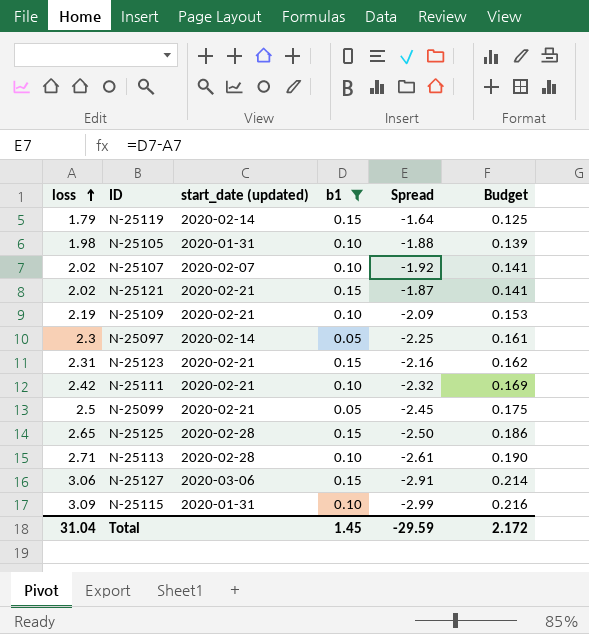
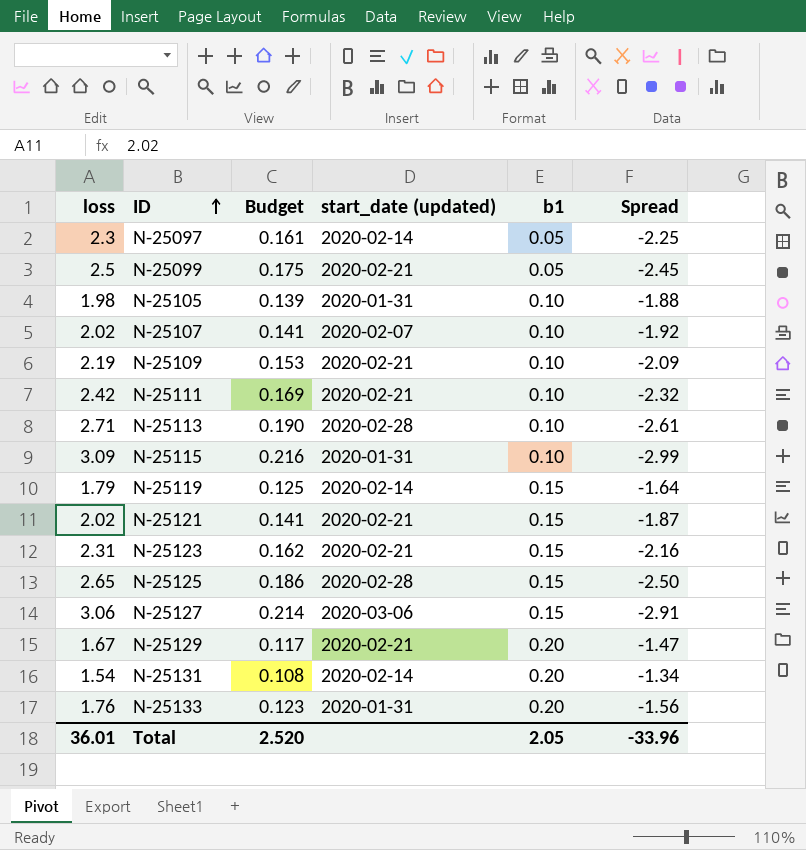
filter: b1 != 0.20 -> none
row order: loss ascending -> ID ascending
column Budget | position: 6 -> 3
Total | loss: 31.04 -> 36.01
Total | Budget: 2.172 -> 2.520
Total | b1: 1.45 -> 2.05
Total | Spread: -29.59 -> -33.96

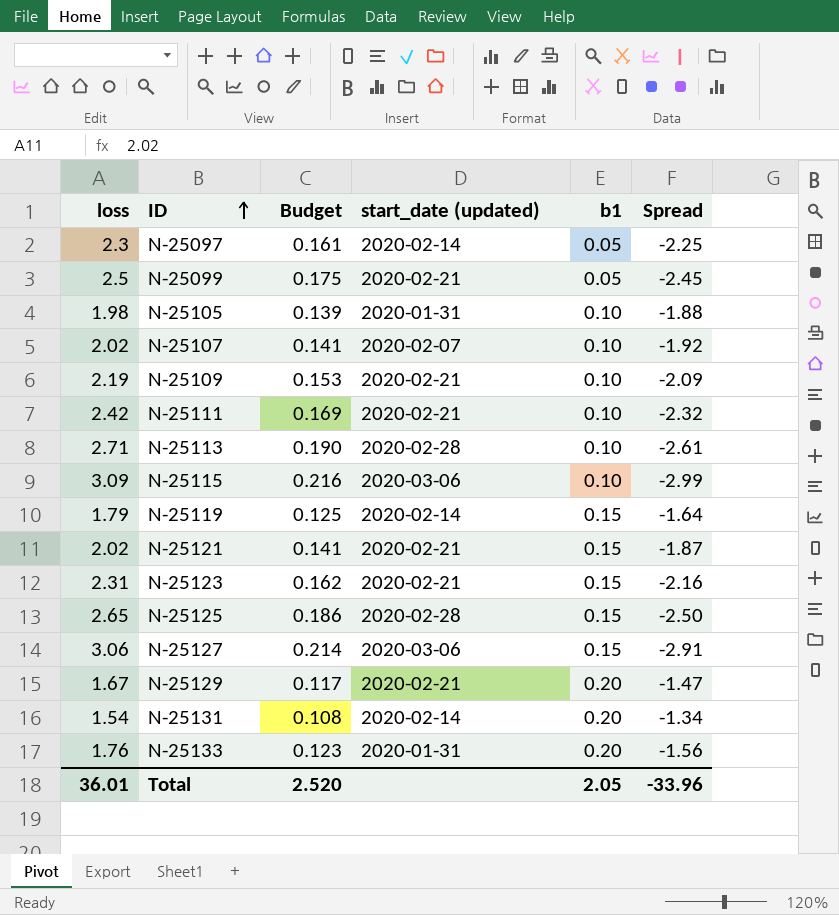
N-25115 | start_date (updated): 2020-01-31 -> 2020-03-06

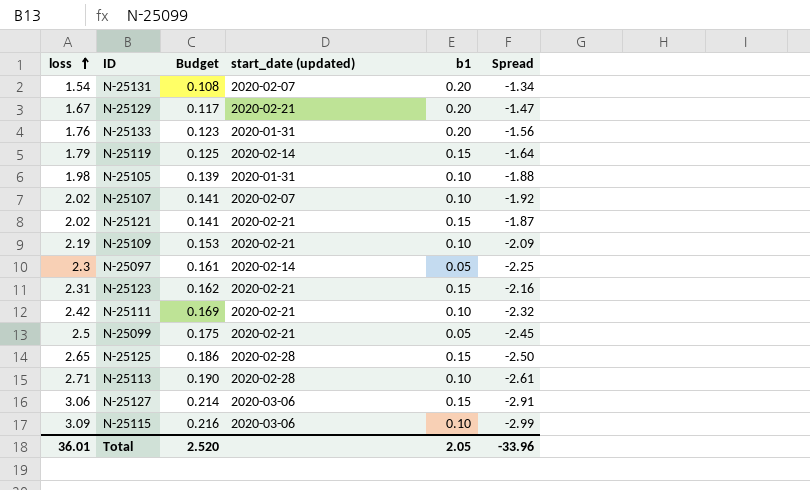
row order: ID ascending -> loss ascending
N-25131 | start_date (updated): 2020-02-14 -> 2020-02-07

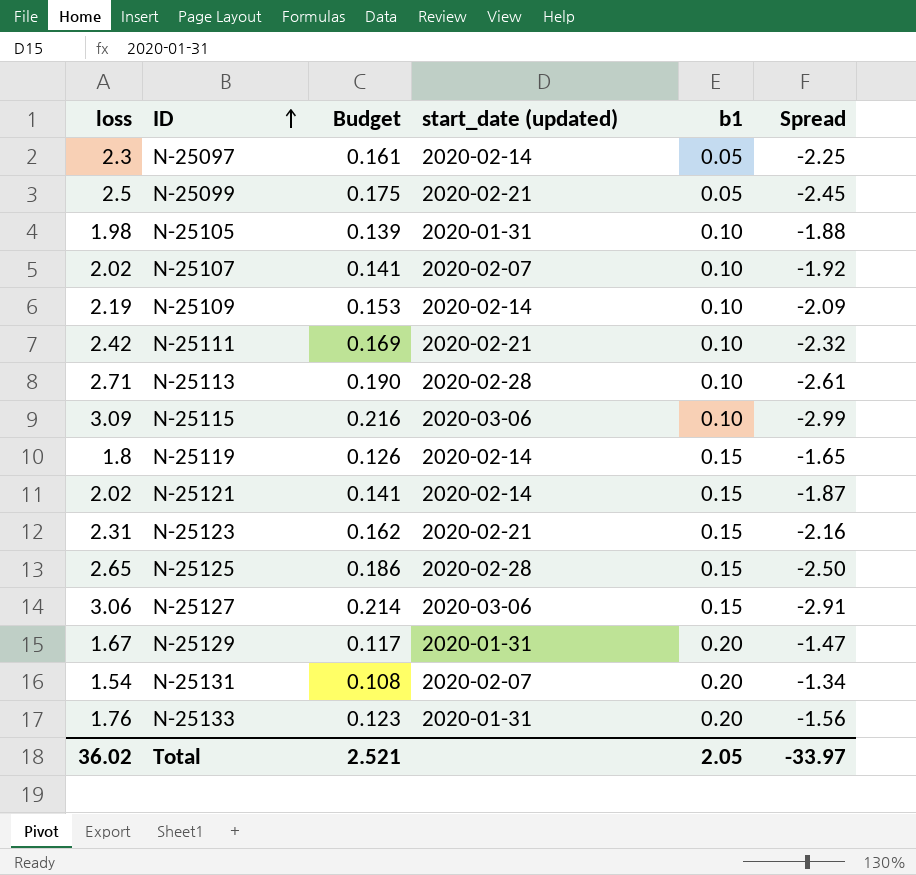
row order: loss ascending -> ID ascending
N-25109 | start_date (updated): 2020-02-21 -> 2020-02-14
N-25119 | loss: 1.79 -> 1.8
N-25119 | Budget: 0.125 -> 0.126
N-25119 | Spread: -1.64 -> -1.65
N-25121 | start_date (updated): 2020-02-21 -> 2020-02-14
N-25129 | start_date (updated): 2020-02-21 -> 2020-01-31
Total | loss: 36.01 -> 36.02
Total | Budget: 2.520 -> 2.521
Total | Spread: -33.96 -> -33.97

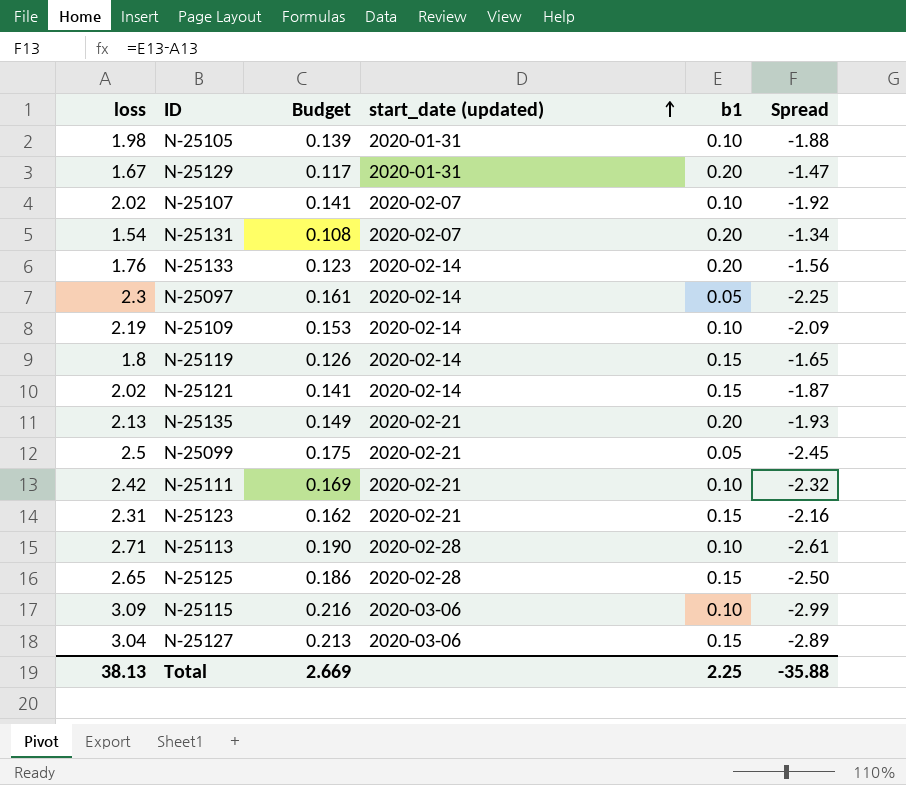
row order: ID ascending -> start_date (updated) ascending
N-25133 | start_date (updated): 2020-01-31 -> 2020-02-14
row N-25135: none -> 2.13 | 0.149 | 2020-02-21 | 0.20 | -1.93
N-25127 | loss: 3.06 -> 3.04
N-25127 | Budget: 0.214 -> 0.213
N-25127 | Spread: -2.91 -> -2.89
Total | loss: 36.02 -> 38.13
Total | Budget: 2.521 -> 2.669
Total | b1: 2.05 -> 2.25
Total | Spread: -33.97 -> -35.88

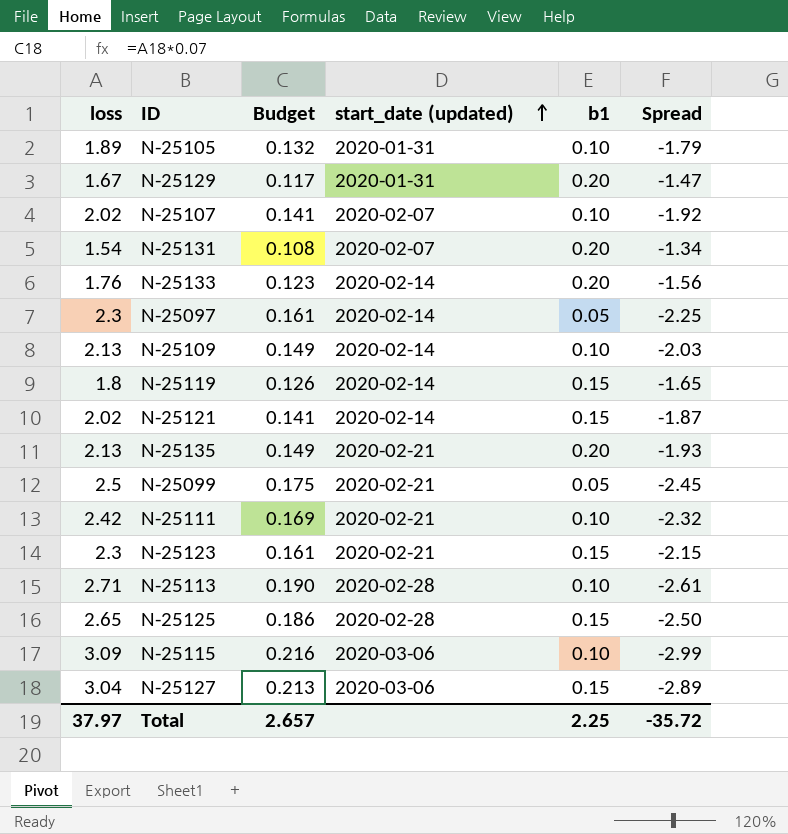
N-25105 | loss: 1.98 -> 1.89
N-25105 | Budget: 0.139 -> 0.132
N-25105 | Spread: -1.88 -> -1.79
N-25109 | loss: 2.19 -> 2.13
N-25109 | Budget: 0.153 -> 0.149
N-25109 | Spread: -2.09 -> -2.03
N-25123 | loss: 2.31 -> 2.3
N-25123 | Budget: 0.162 -> 0.161
N-25123 | Spread: -2.16 -> -2.15
Total | loss: 38.13 -> 37.97
Total | Budget: 2.669 -> 2.657
Total | Spread: -35.88 -> -35.72

